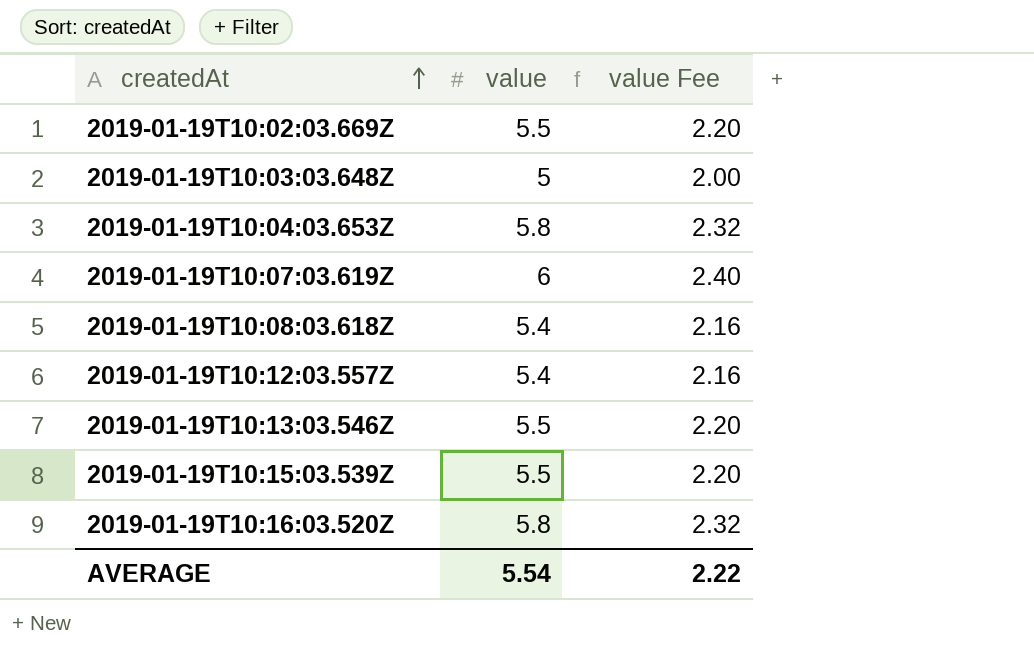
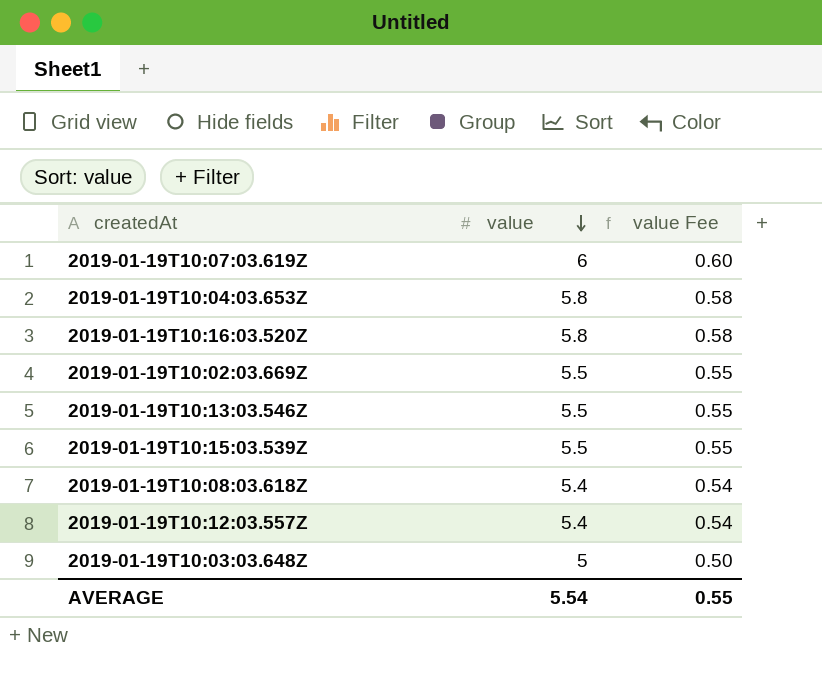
row order: createdAt ascending -> value descending
column value Fee | formula: [value] * 0.4 -> [value] * 0.1
AVERAGE | value Fee: 2.22 -> 0.55

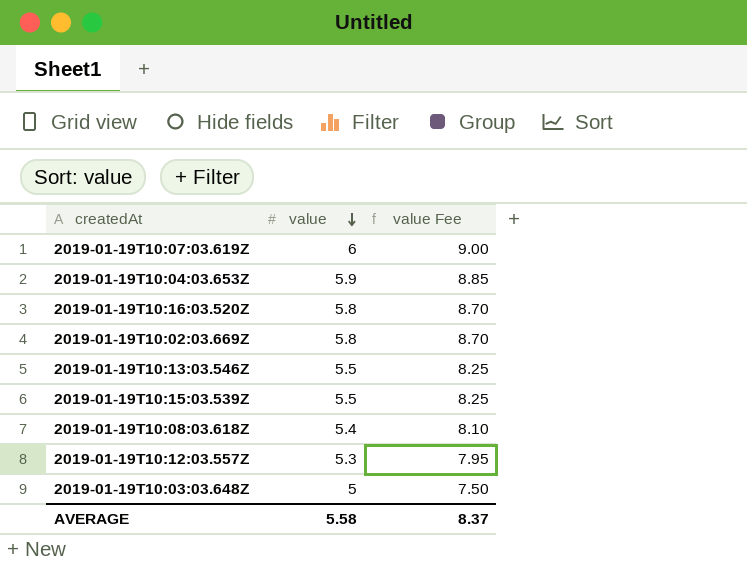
column value Fee | formula: [value] * 0.1 -> [value] * 1.5
2019-01-19T10:04:03.653Z | value: 5.8 -> 5.9
2019-01-19T10:02:03.669Z | value: 5.5 -> 5.8
2019-01-19T10:12:03.557Z | value: 5.4 -> 5.3
AVERAGE | value: 5.54 -> 5.58
AVERAGE | value Fee: 0.55 -> 8.37

